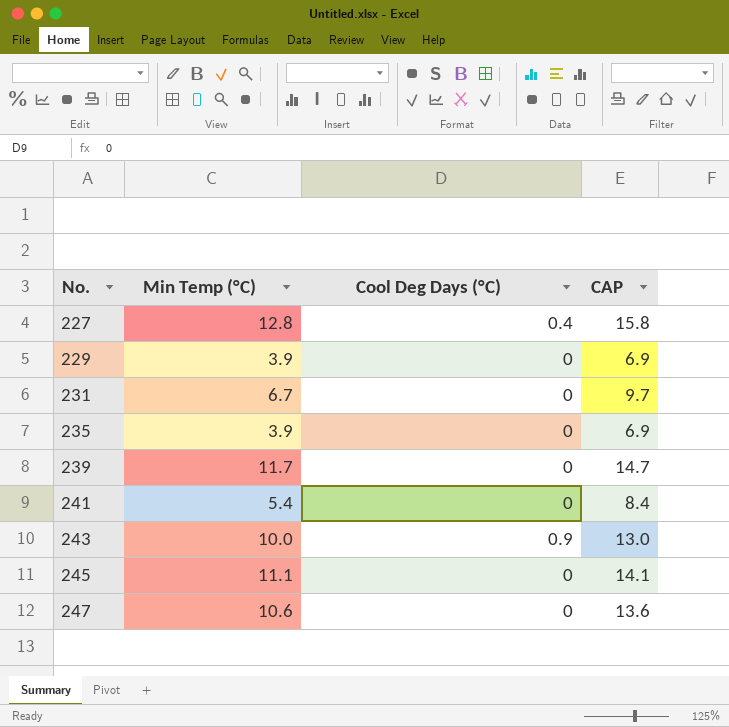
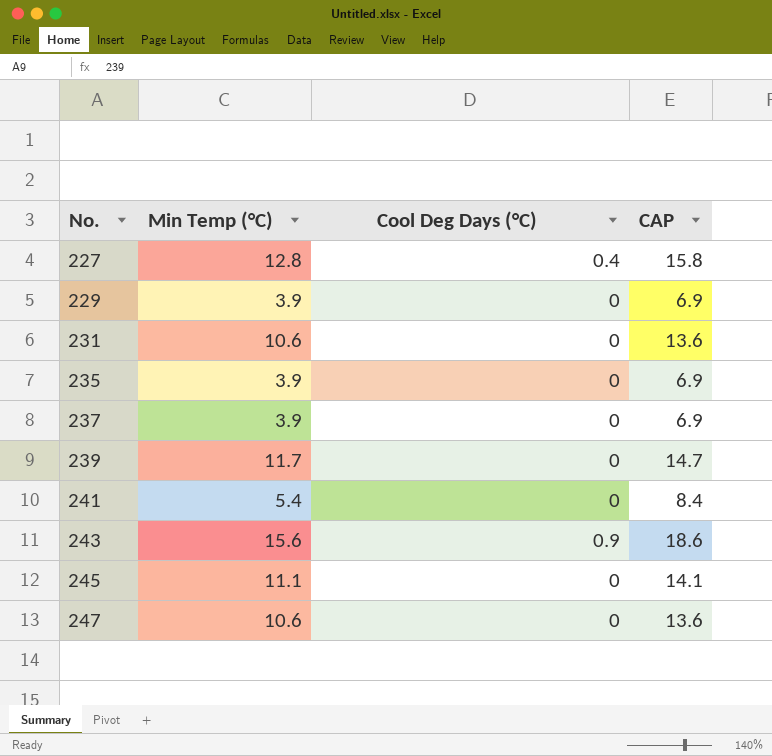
231 | Min Temp (°C): 6.7 -> 10.6
231 | CAP: 9.7 -> 13.6
row 237: none -> 3.9 | 0 | 6.9
243 | Min Temp (°C): 10.0 -> 15.6
243 | CAP: 13.0 -> 18.6

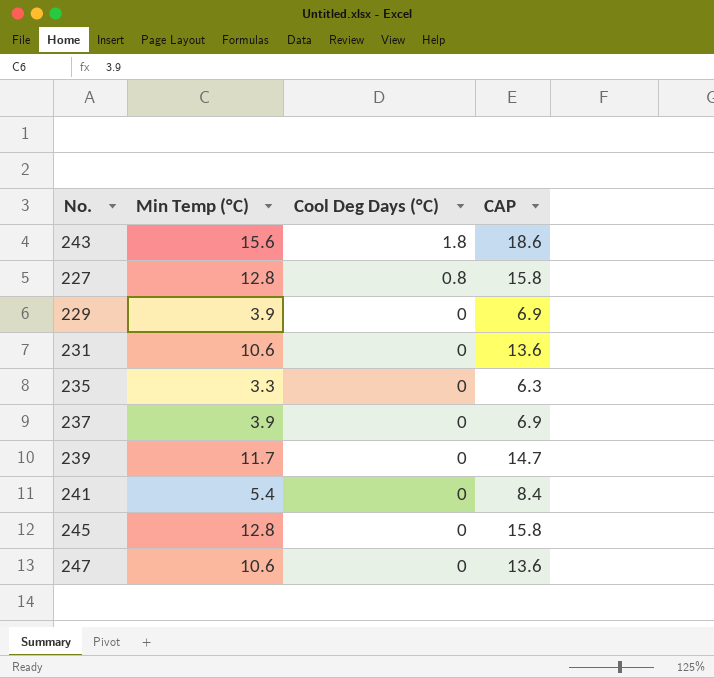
row order: No. ascending -> Cool Deg Days (°C) descending
243 | Cool Deg Days (°C): 0.9 -> 1.8
227 | Cool Deg Days (°C): 0.4 -> 0.8
235 | Min Temp (°C): 3.9 -> 3.3
235 | CAP: 6.9 -> 6.3
245 | Min Temp (°C): 11.1 -> 12.8
245 | CAP: 14.1 -> 15.8

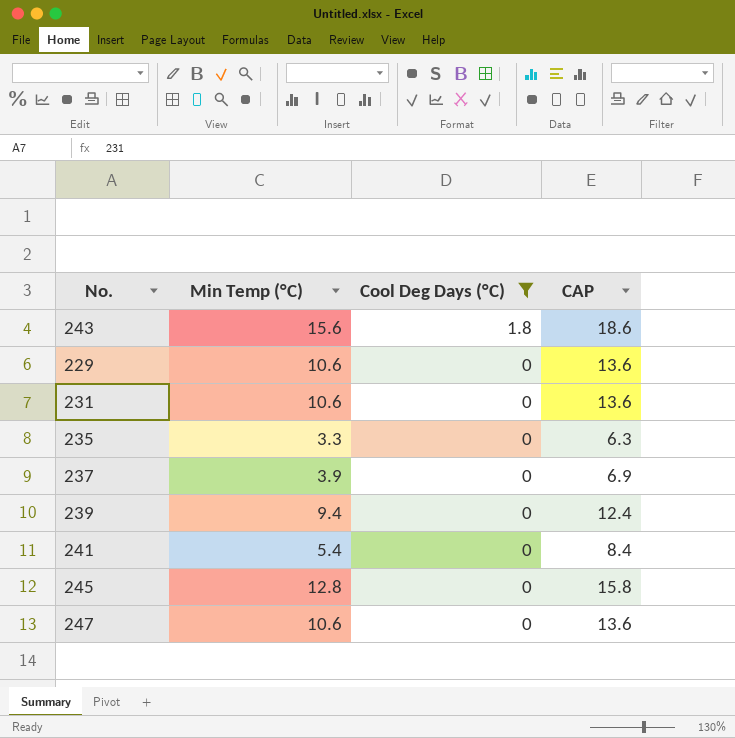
filter: none -> Cool Deg Days (°C) != 0.8
229 | Min Temp (°C): 3.9 -> 10.6
229 | CAP: 6.9 -> 13.6
239 | Min Temp (°C): 11.7 -> 9.4
239 | CAP: 14.7 -> 12.4

